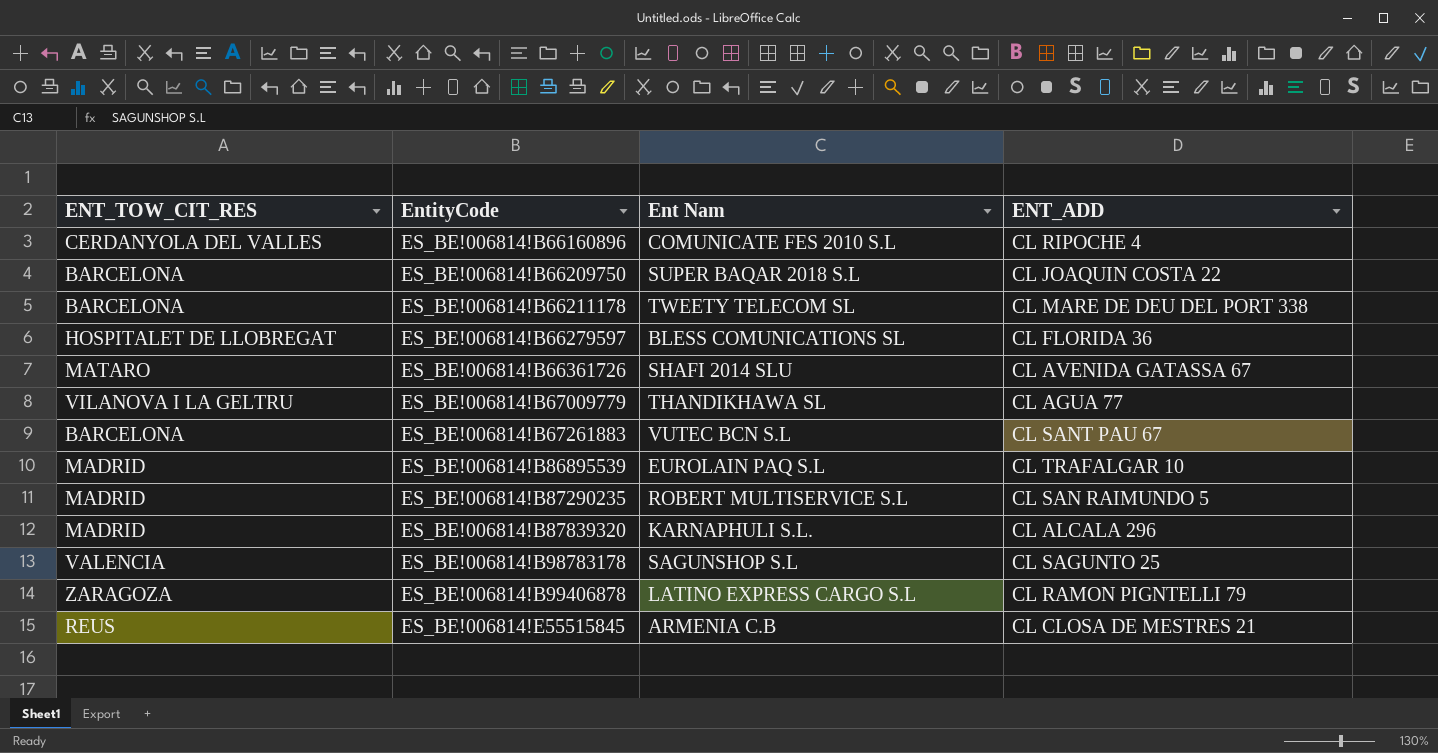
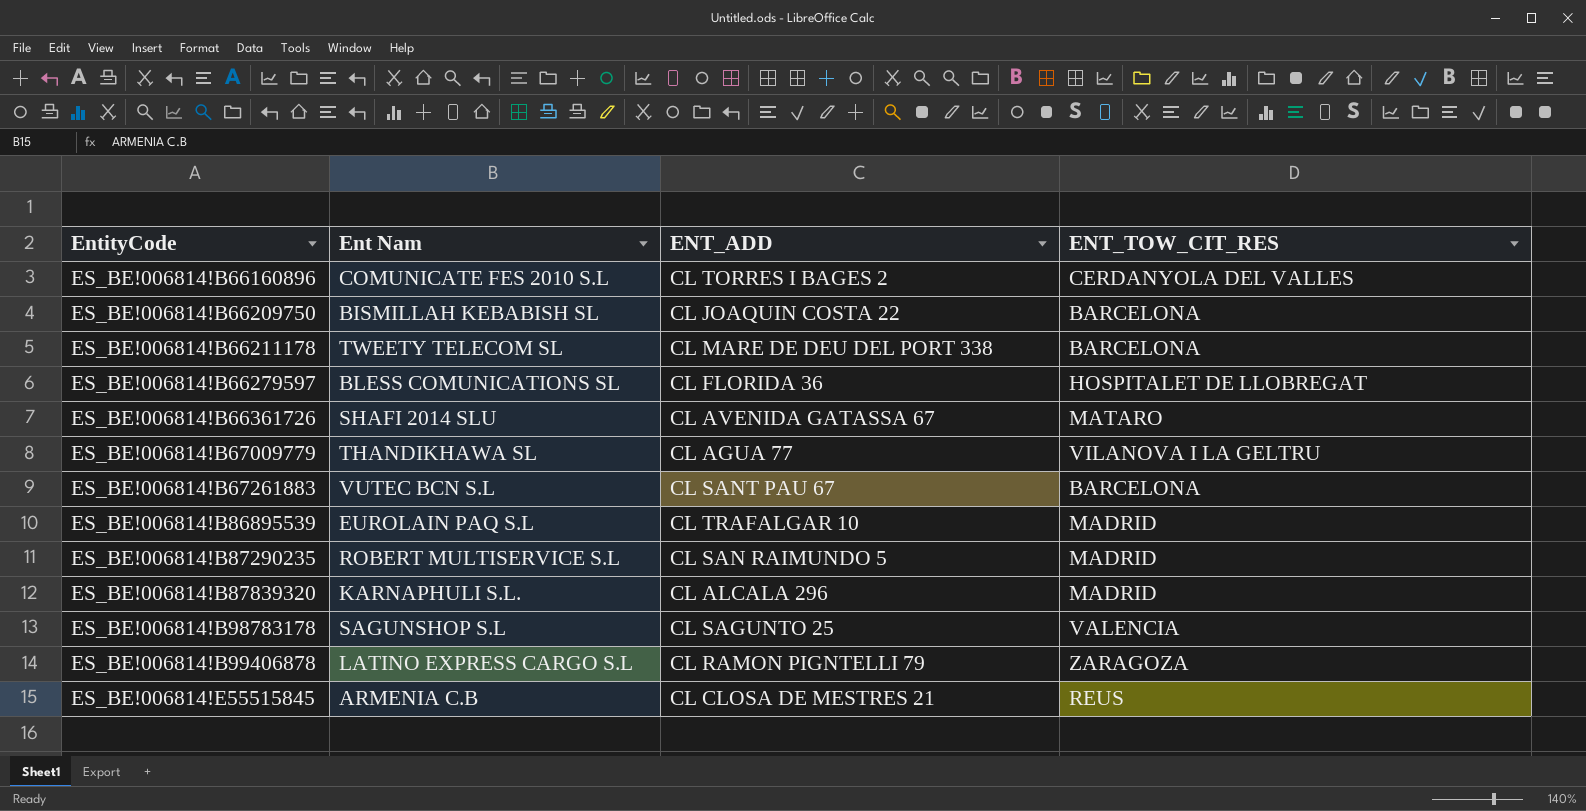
column ENT_TOW_CIT_RES | position: 1 -> 4
ES_BE!006814!B66160896 | ENT_ADD: CL RIPOCHE 4 -> CL TORRES I BAGES 2
ES_BE!006814!B66209750 | Ent Nam: SUPER BAQAR 2018 S.L -> BISMILLAH KEBABISH SL

